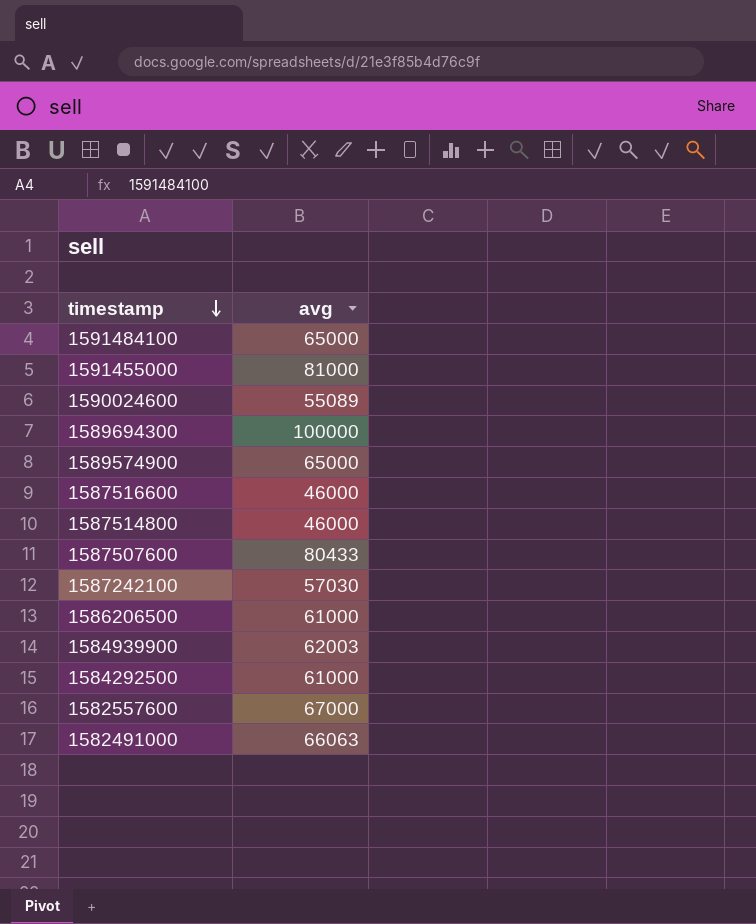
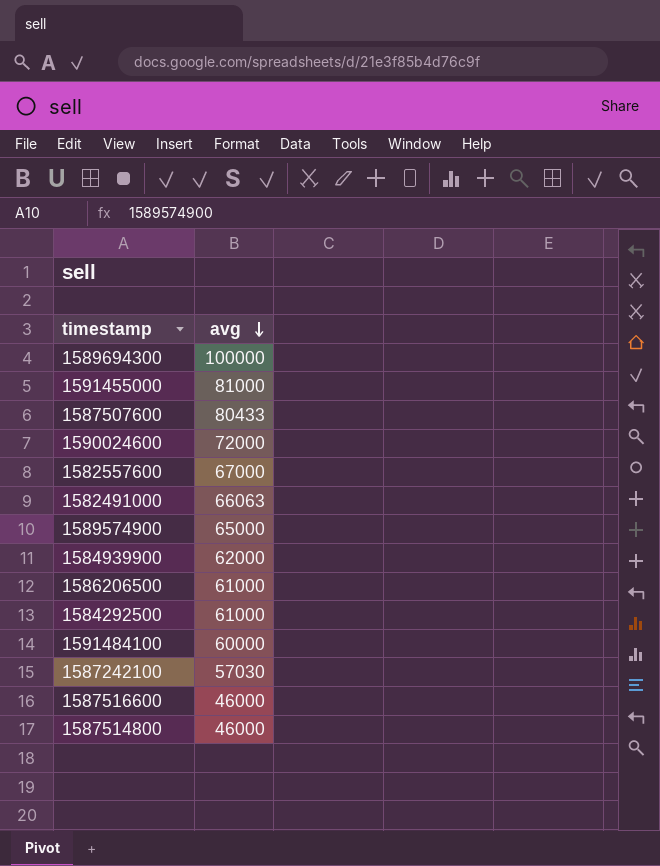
row order: timestamp descending -> avg descending
1590024600 | avg: 55089 -> 72000
1584939900 | avg: 62003 -> 62000
1591484100 | avg: 65000 -> 60000

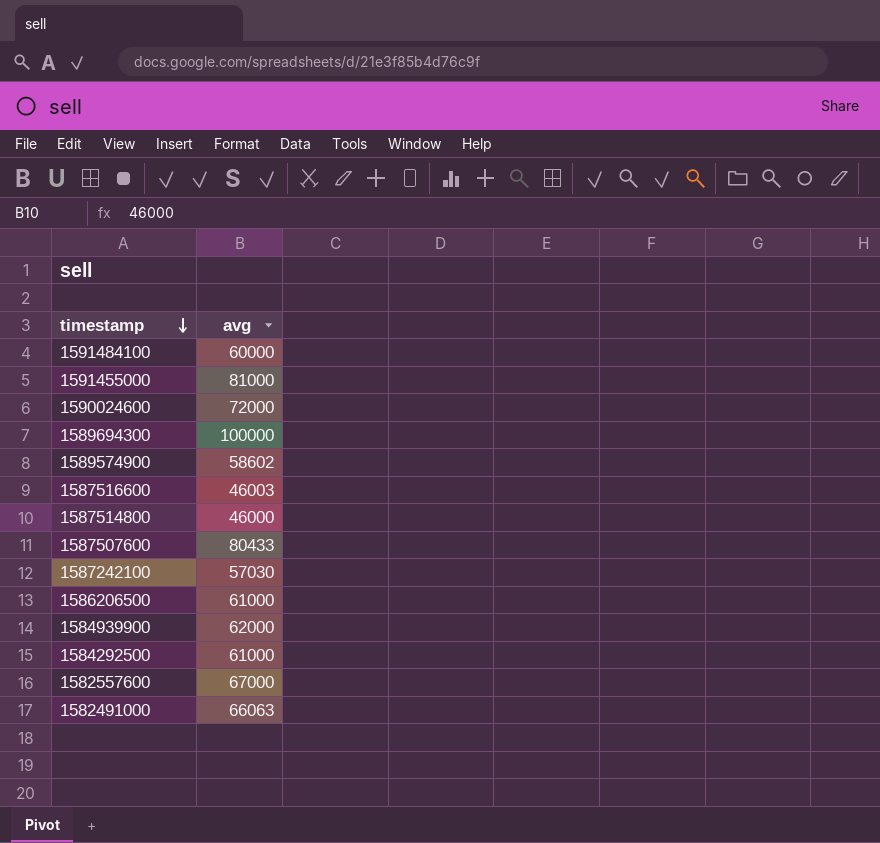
row order: avg descending -> timestamp descending
1589574900 | avg: 65000 -> 58602
1587516600 | avg: 46000 -> 46003

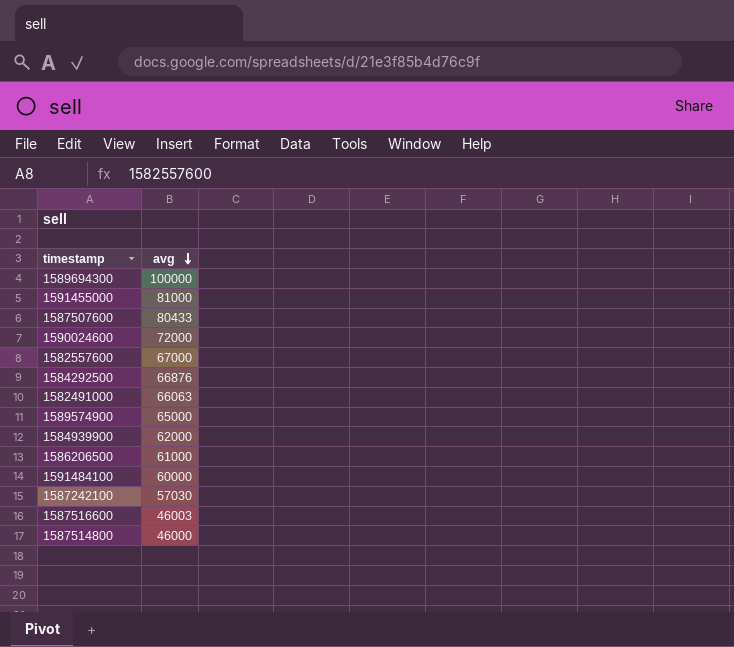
row order: timestamp descending -> avg descending
1584292500 | avg: 61000 -> 66876
1589574900 | avg: 58602 -> 65000

